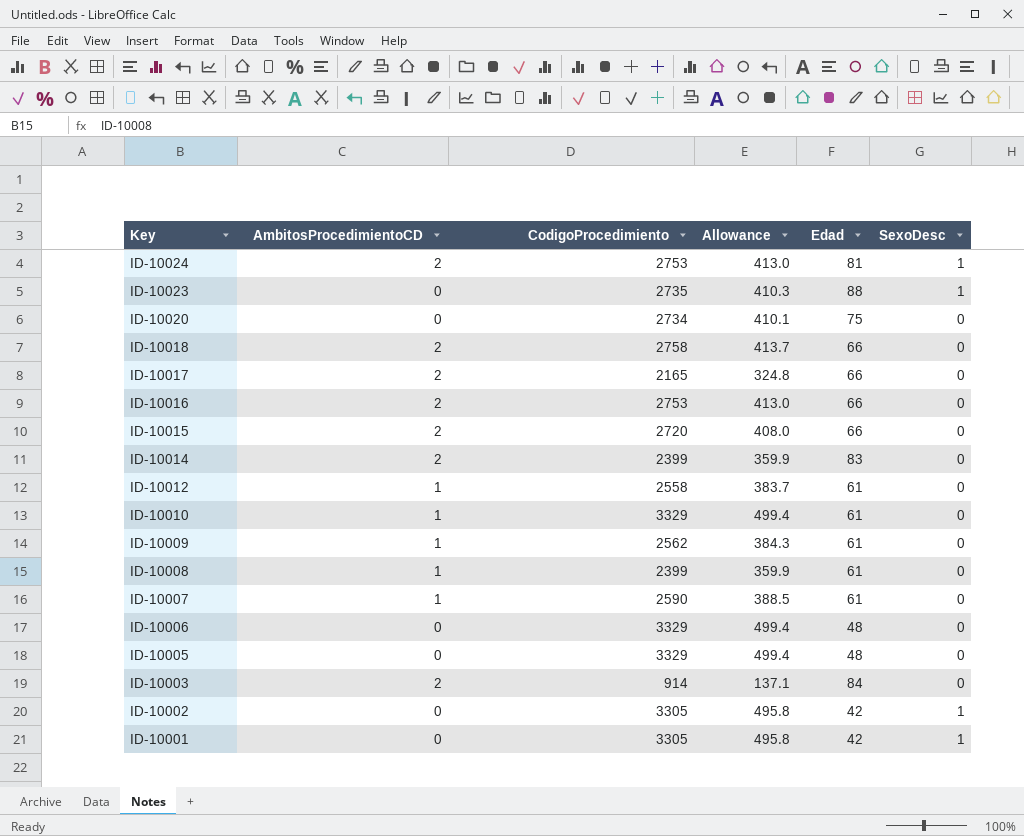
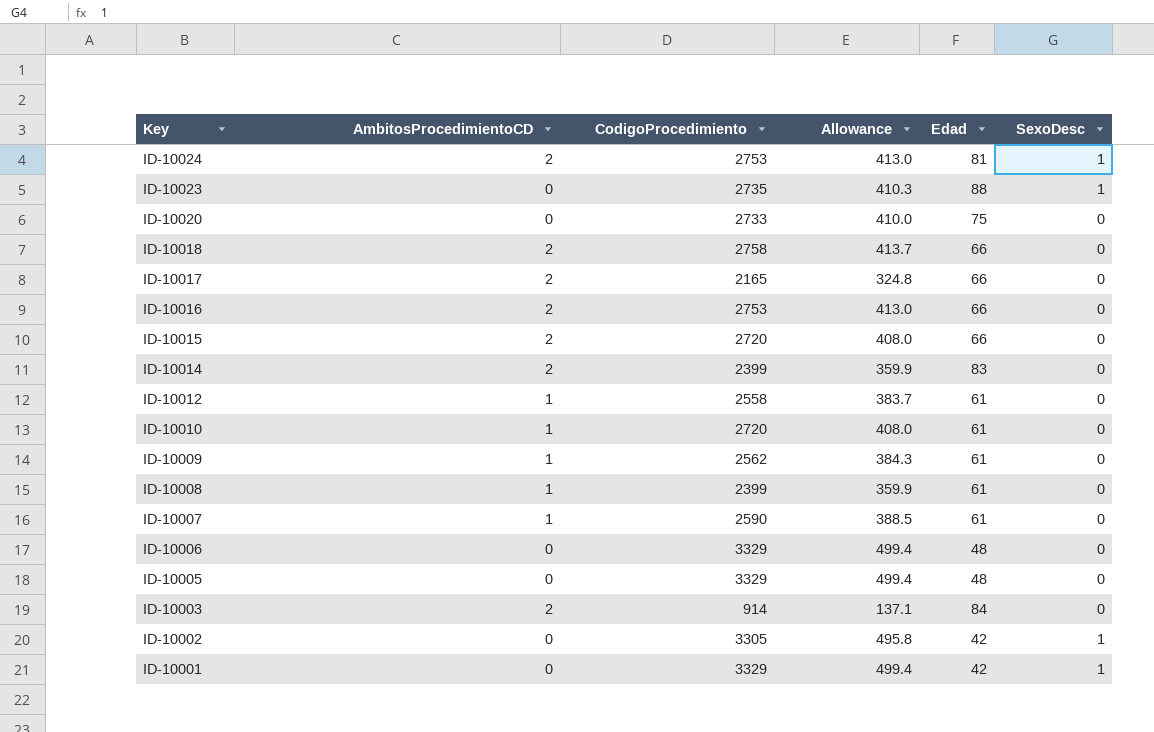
ID-10020 | CodigoProcedimiento: 2734 -> 2733
ID-10020 | Allowance: 410.1 -> 410.0
ID-10010 | CodigoProcedimiento: 3329 -> 2720
ID-10010 | Allowance: 499.4 -> 408.0
ID-10001 | CodigoProcedimiento: 3305 -> 3329
ID-10001 | Allowance: 495.8 -> 499.4

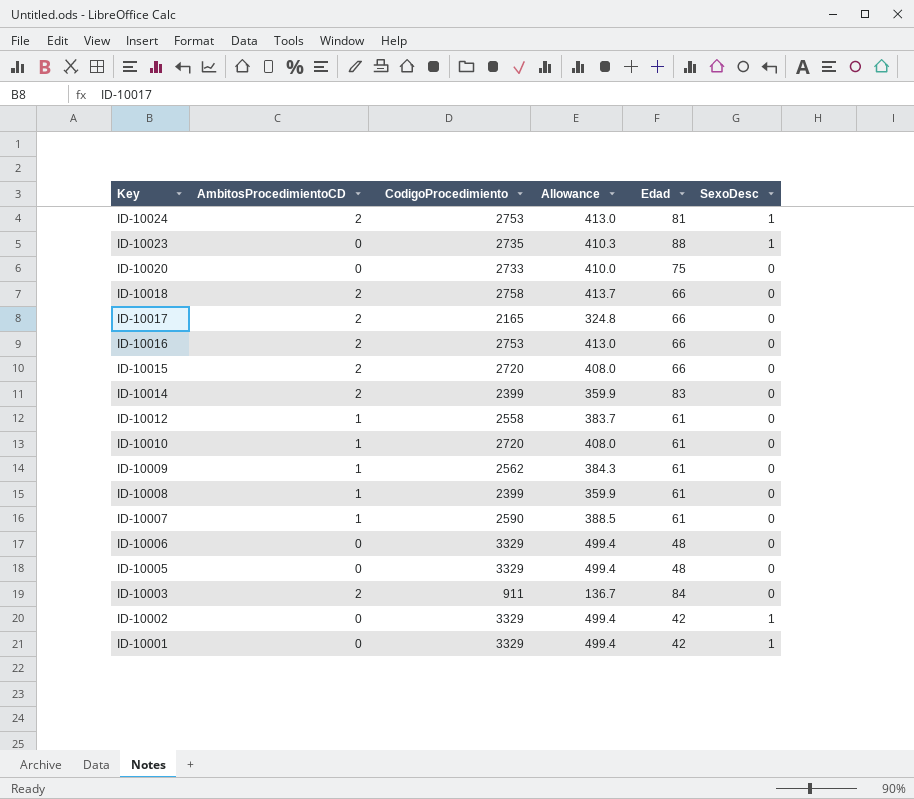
ID-10003 | CodigoProcedimiento: 914 -> 911
ID-10003 | Allowance: 137.1 -> 136.7
ID-10002 | CodigoProcedimiento: 3305 -> 3329
ID-10002 | Allowance: 495.8 -> 499.4

